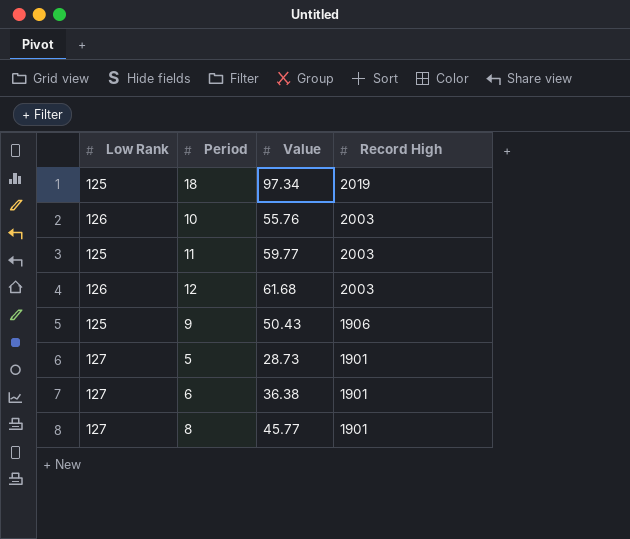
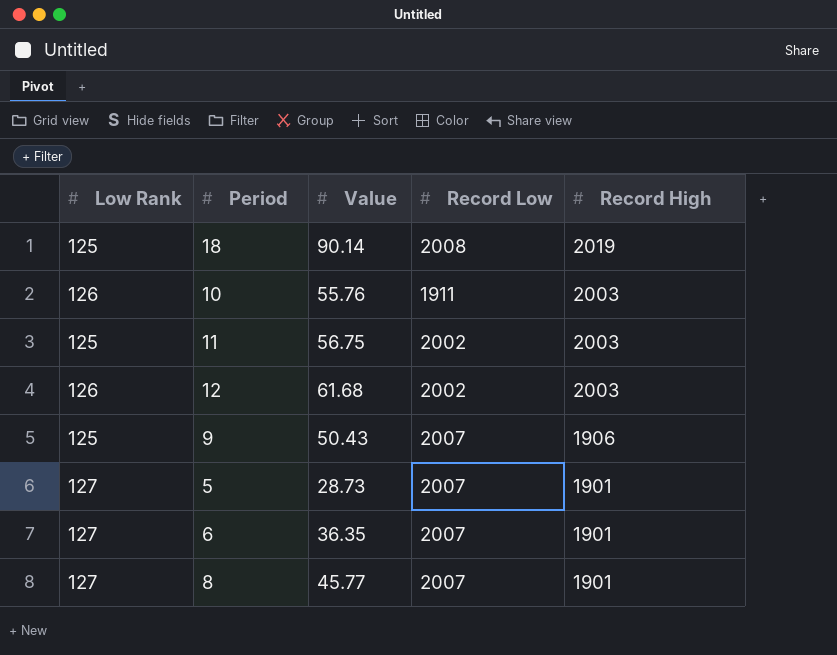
column Record Low | position: none -> 4
18 | Value: 97.34 -> 90.14
11 | Value: 59.77 -> 56.75
6 | Value: 36.38 -> 36.35

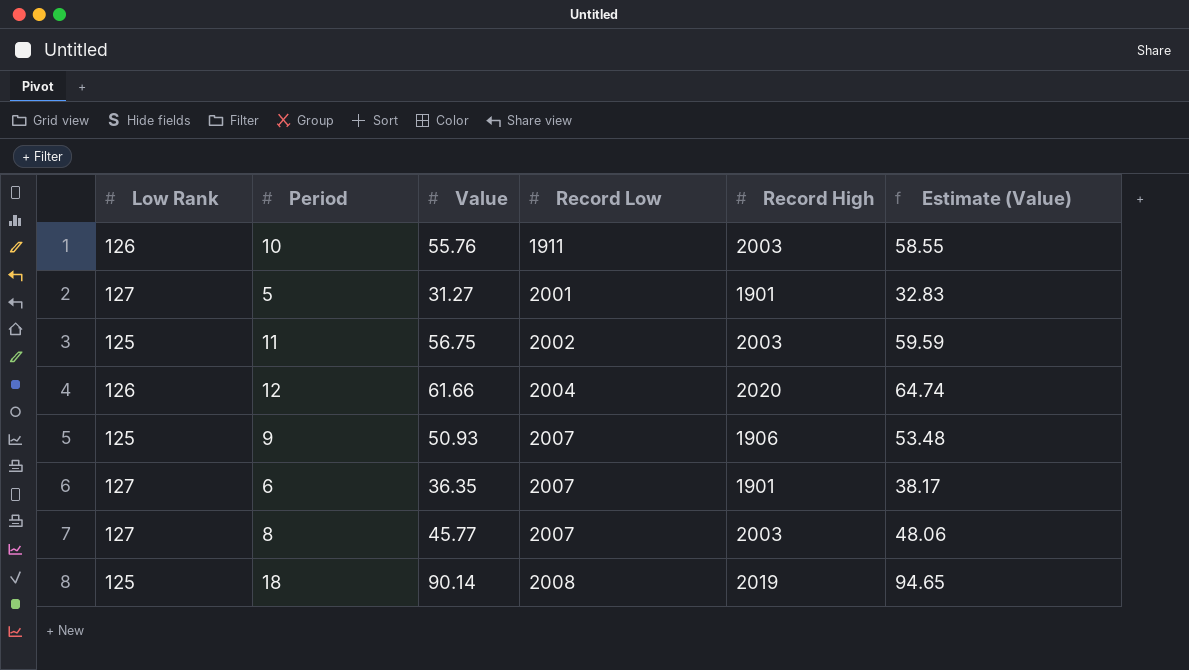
row order: Record High descending -> Record Low ascending
column Estimate (Value) | formula: none -> [Value] * 1.05
5 | Value: 28.73 -> 31.27
5 | Record Low: 2007 -> 2001
12 | Value: 61.68 -> 61.66
12 | Record Low: 2002 -> 2004
12 | Record High: 2003 -> 2020
9 | Value: 50.43 -> 50.93
8 | Record High: 1901 -> 2003

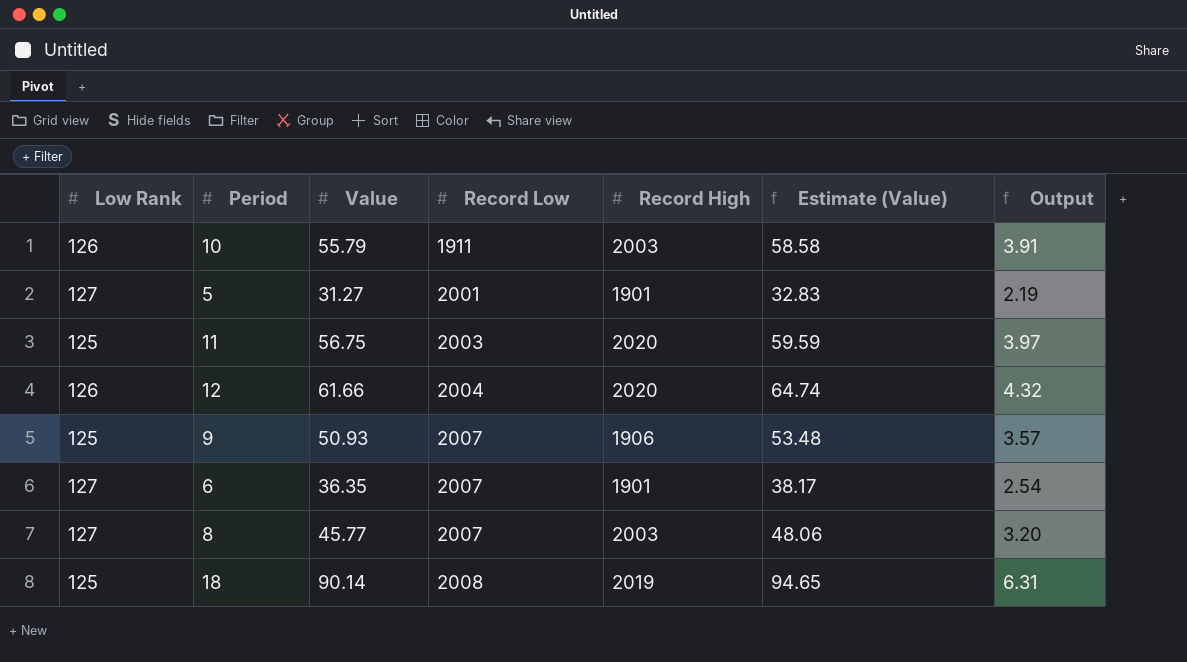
column Output | formula: none -> [Value] * 0.07
10 | Value: 55.76 -> 55.79
10 | Estimate (Value): 58.55 -> 58.58
11 | Record Low: 2002 -> 2003
11 | Record High: 2003 -> 2020

